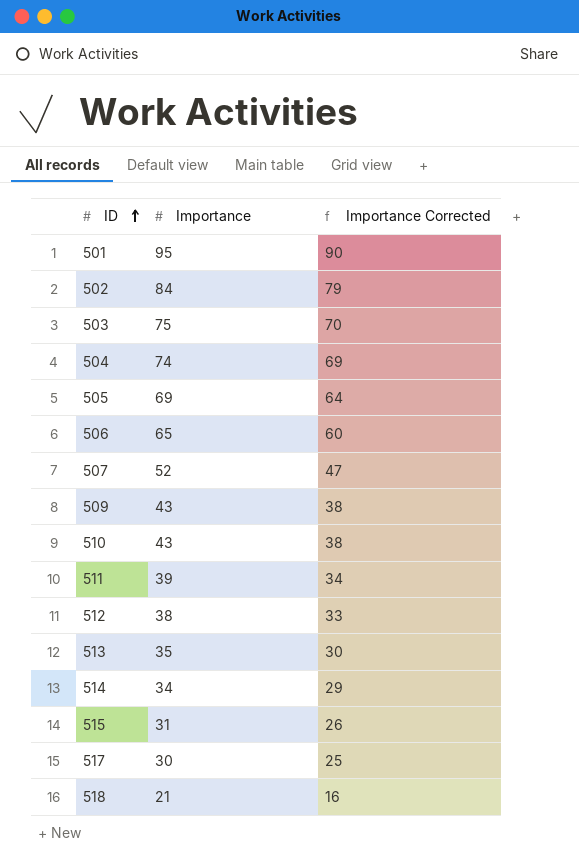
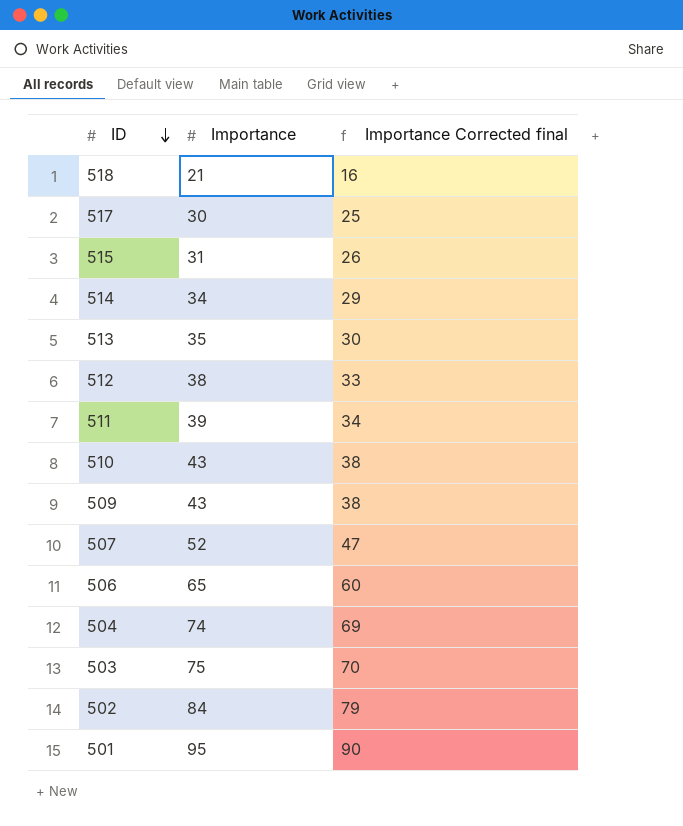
row order: ID ascending -> ID descending
column name: Importance Corrected -> Importance Corrected final
row 505: 69 | 64 -> none

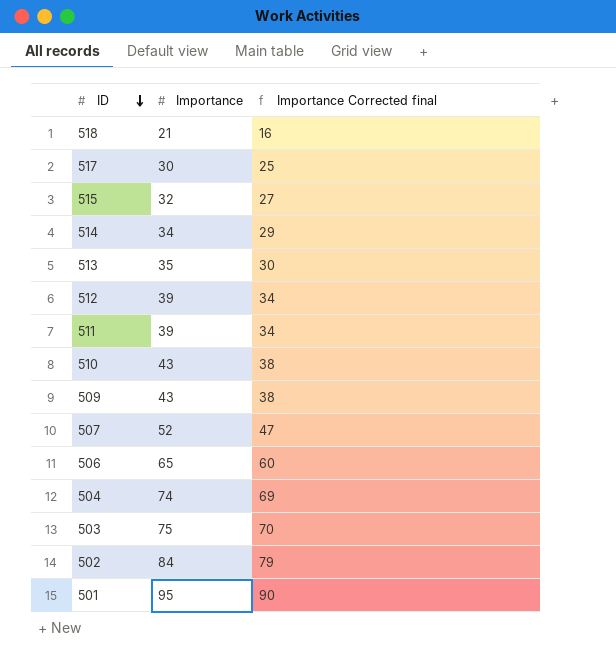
515 | Importance: 31 -> 32
515 | Importance Corrected final: 26 -> 27
512 | Importance: 38 -> 39
512 | Importance Corrected final: 33 -> 34

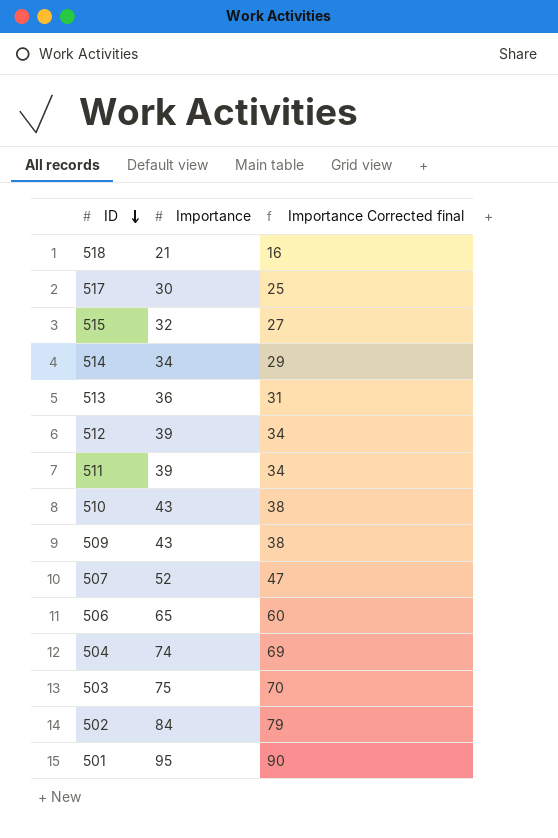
513 | Importance: 35 -> 36
513 | Importance Corrected final: 30 -> 31

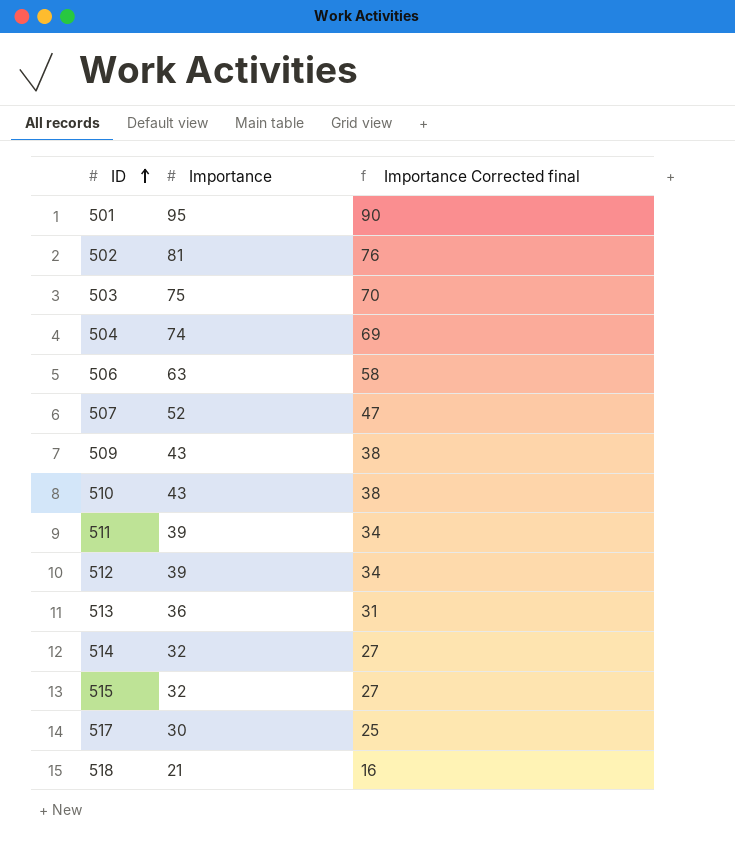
row order: ID descending -> ID ascending
502 | Importance: 84 -> 81
502 | Importance Corrected final: 79 -> 76
506 | Importance: 65 -> 63
506 | Importance Corrected final: 60 -> 58
514 | Importance: 34 -> 32
514 | Importance Corrected final: 29 -> 27

